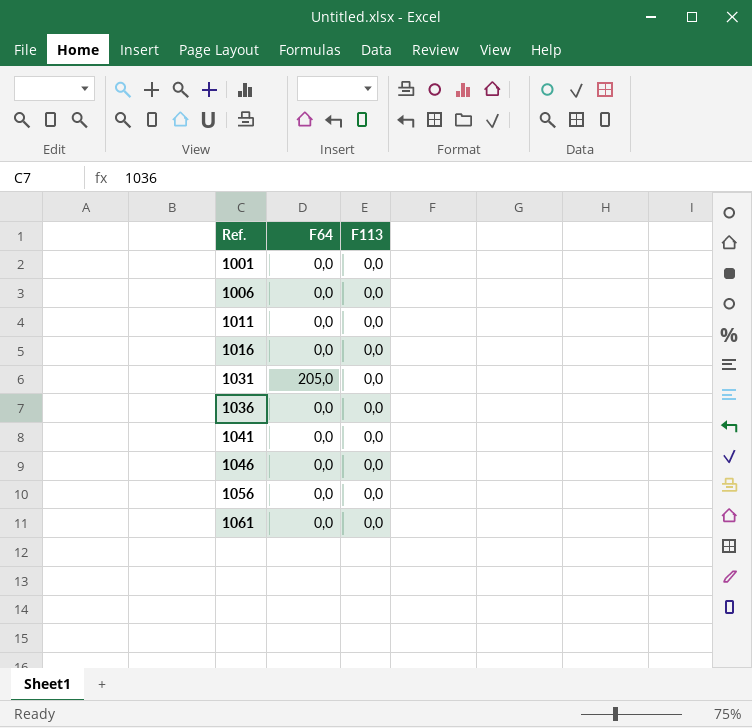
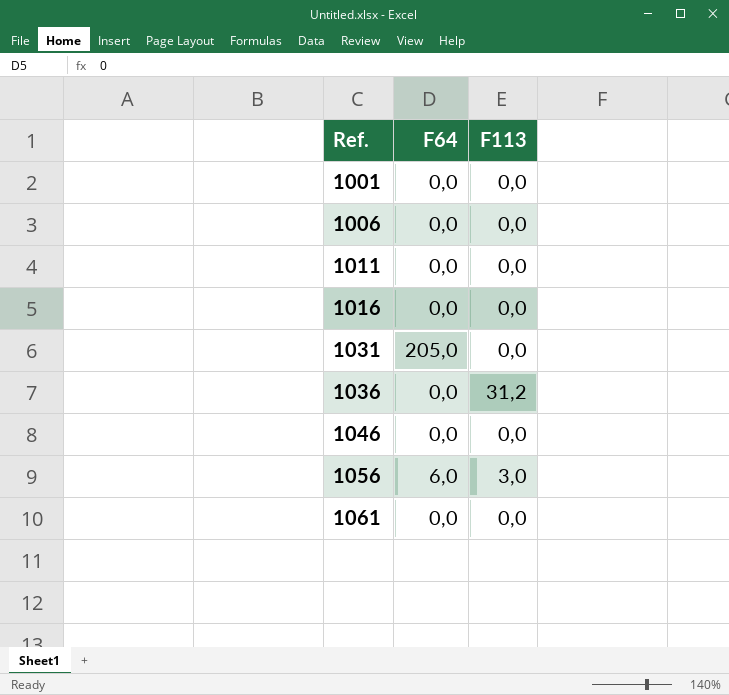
row 1041: 0,0 | 0,0 -> none
1036 | F113: 0,0 -> 31,2
1056 | F64: 0,0 -> 6,0
1056 | F113: 0,0 -> 3,0

